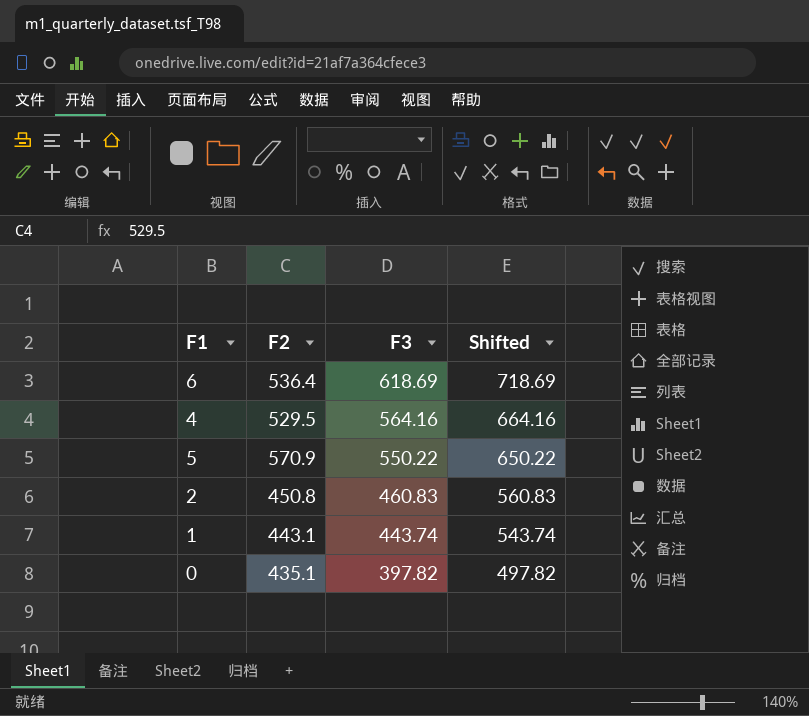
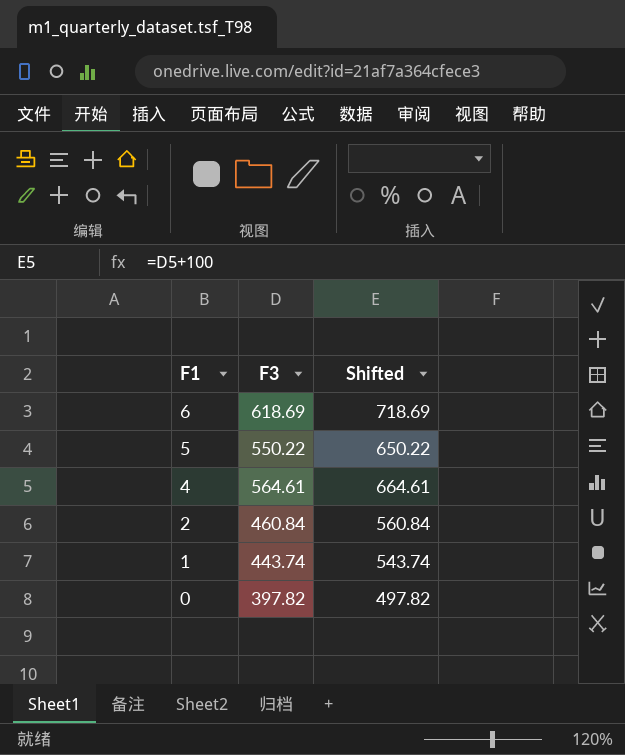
row order: F3 descending -> F1 descending
column F2 | position: 2 -> none
4 | F3: 564.16 -> 564.61
4 | Shifted: 664.16 -> 664.61
2 | F3: 460.83 -> 460.84
2 | Shifted: 560.83 -> 560.84

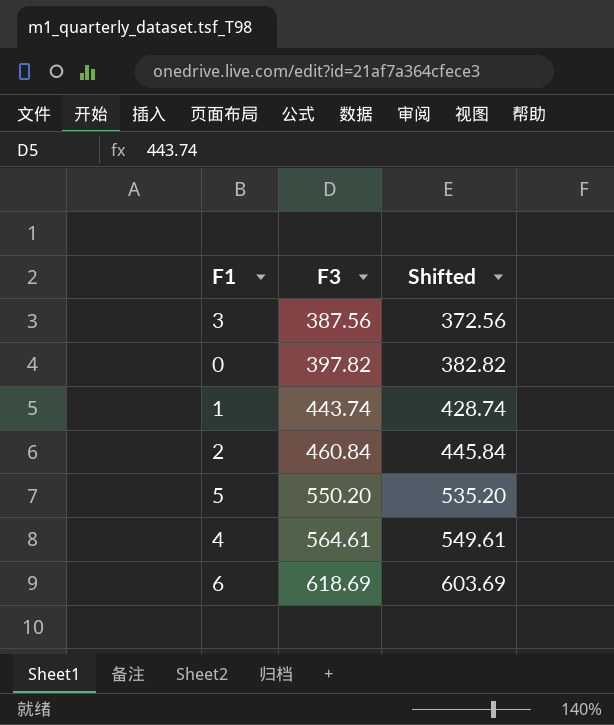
row order: F1 descending -> F3 ascending
column Shifted | formula: [F3] + 100 -> [F3] - 15
row 3: none -> 387.56 | 372.56
5 | F3: 550.22 -> 550.20

